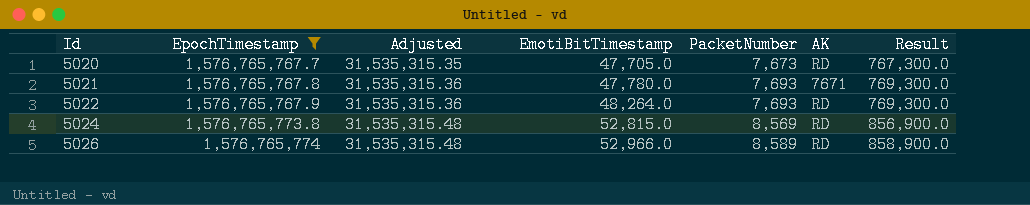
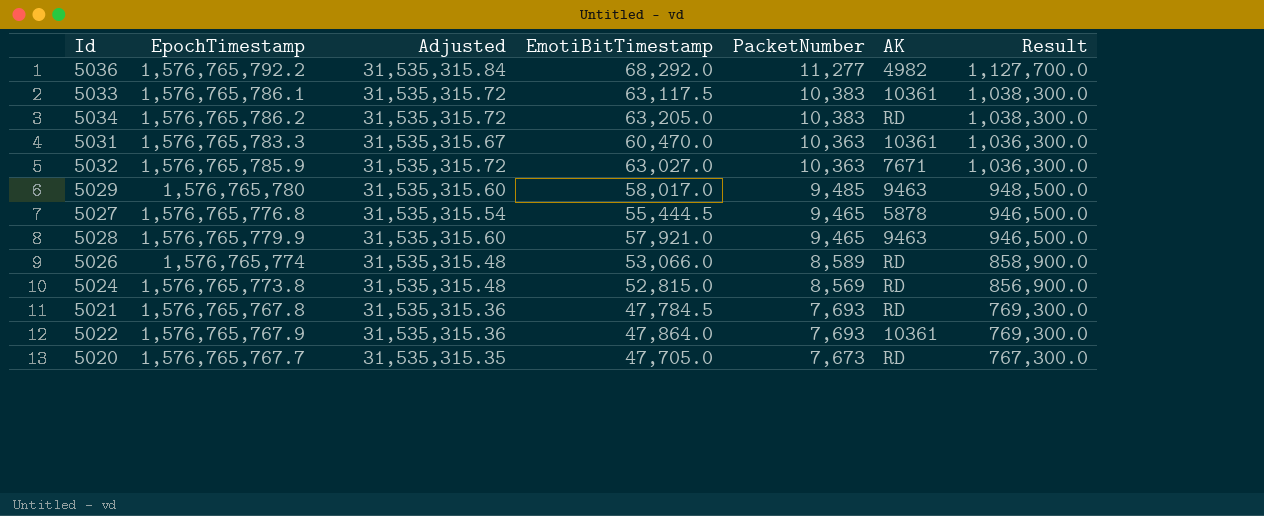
filter: EpochTimestamp <= 1,576,765,774 -> none
row order: Id ascending -> PacketNumber descending
5026 | EmotiBitTimestamp: 52,966.0 -> 53,066.0
5021 | EmotiBitTimestamp: 47,780.0 -> 47,784.5
5021 | AK: 7671 -> RD
5022 | EmotiBitTimestamp: 48,264.0 -> 47,864.0
5022 | AK: RD -> 10361

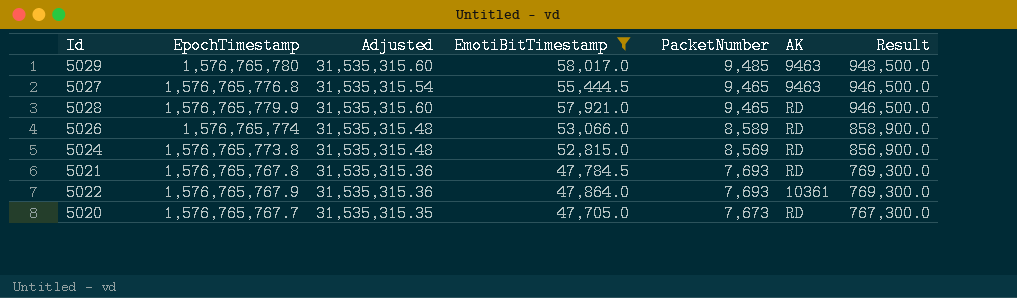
filter: none -> EmotiBitTimestamp <= 58,017.0
5027 | AK: 5878 -> 9463
5028 | AK: 9463 -> RD

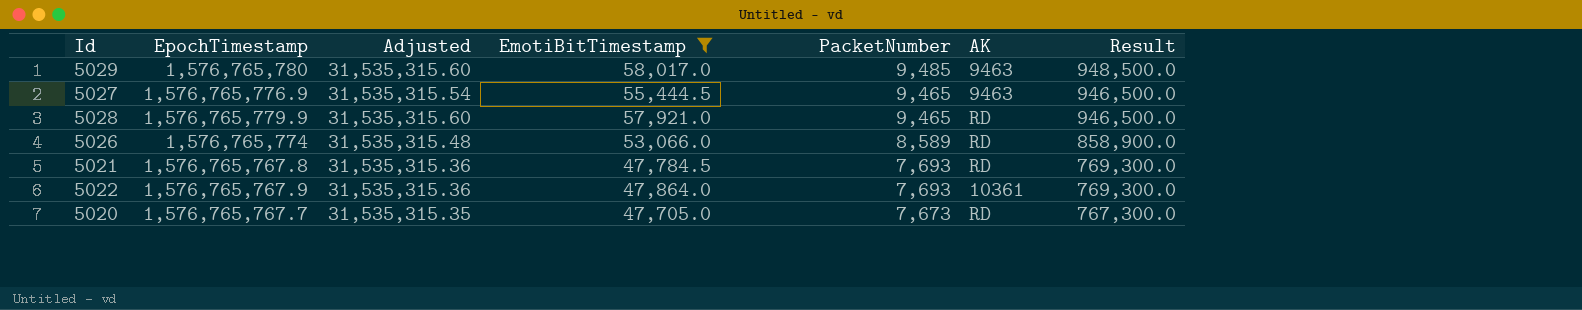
row 5024: 1,576,765,773.8 | 31,535,315.48 | 52,815.0 | 8,569 | RD | 856,900.0 -> none
5027 | EpochTimestamp: 1,576,765,776.8 -> 1,576,765,776.9

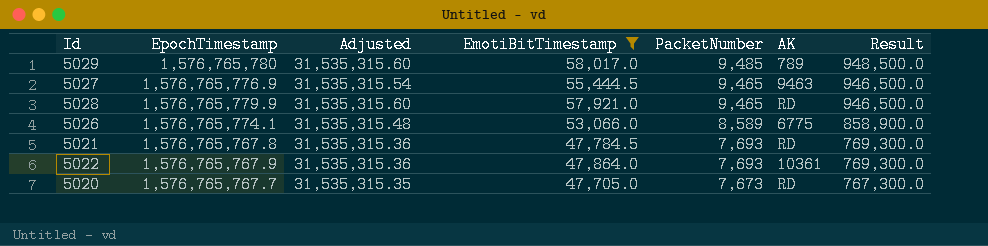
5029 | AK: 9463 -> 789
5026 | EpochTimestamp: 1,576,765,774 -> 1,576,765,774.1
5026 | AK: RD -> 6775

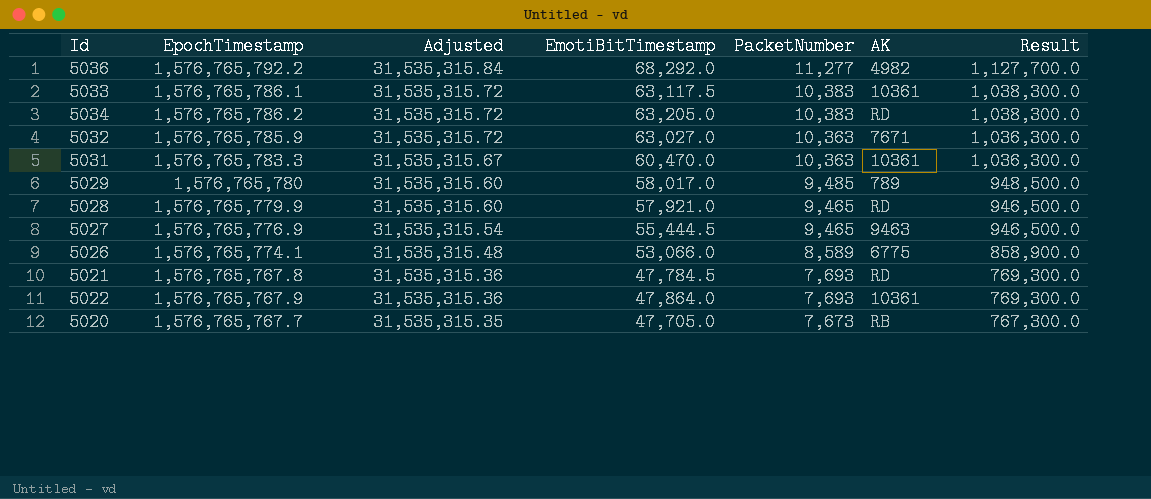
filter: EmotiBitTimestamp <= 58,017.0 -> none
row order: PacketNumber descending -> Adjusted descending
5020 | AK: RD -> RB

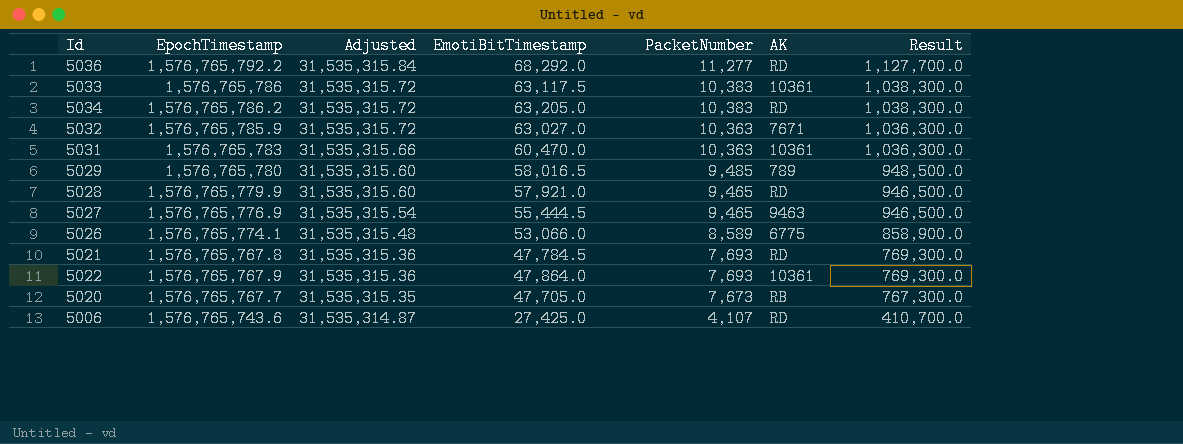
5036 | AK: 4982 -> RD
5033 | EpochTimestamp: 1,576,765,786.1 -> 1,576,765,786
5031 | EpochTimestamp: 1,576,765,783.3 -> 1,576,765,783
5031 | Adjusted: 31,535,315.67 -> 31,535,315.66
5029 | EmotiBitTimestamp: 58,017.0 -> 58,016.5
row 5006: none -> 1,576,765,743.6 | 31,535,314.87 | 27,425.0 | 4,107 | RD | 410,700.0

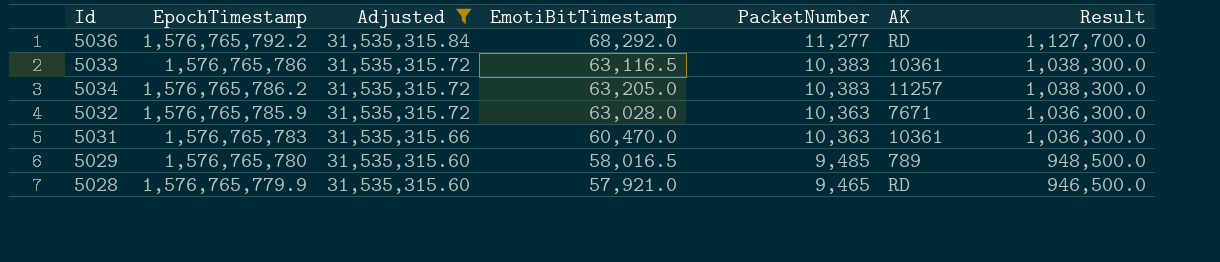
filter: none -> Adjusted >= 31,535,315.60
5033 | EmotiBitTimestamp: 63,117.5 -> 63,116.5
5034 | AK: RD -> 11257
5032 | EmotiBitTimestamp: 63,027.0 -> 63,028.0

